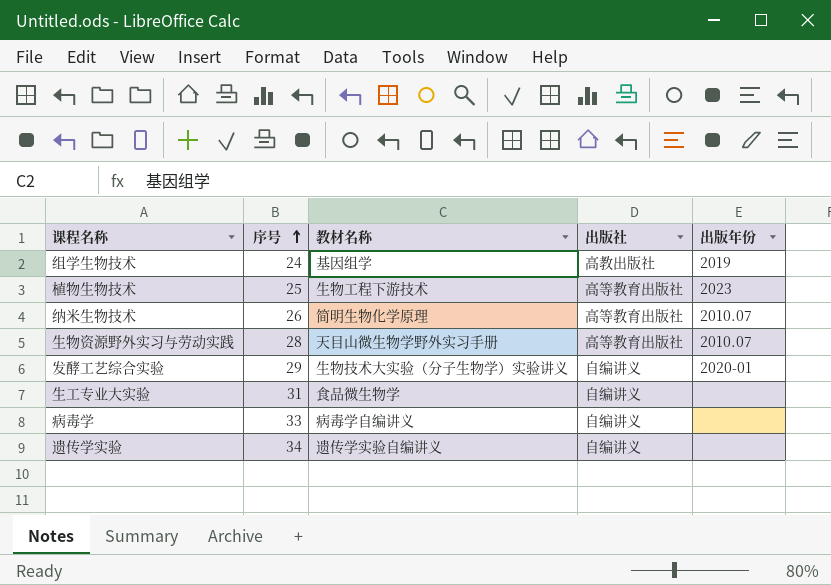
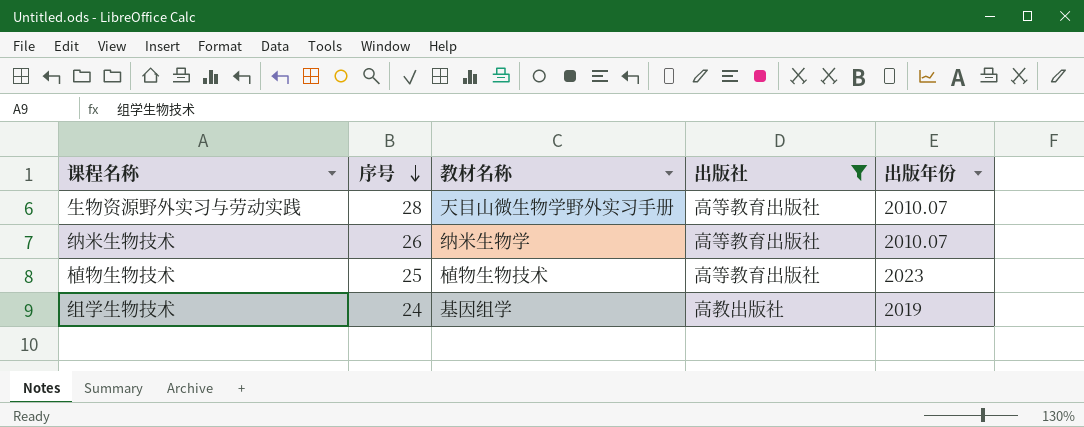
filter: none -> 出版社 != 自编讲义
row order: 序号 ascending -> 序号 descending
纳米生物技术 | 教材名称: 简明生物化学原理 -> 纳米生物学
植物生物技术 | 教材名称: 生物工程下游技术 -> 植物生物技术

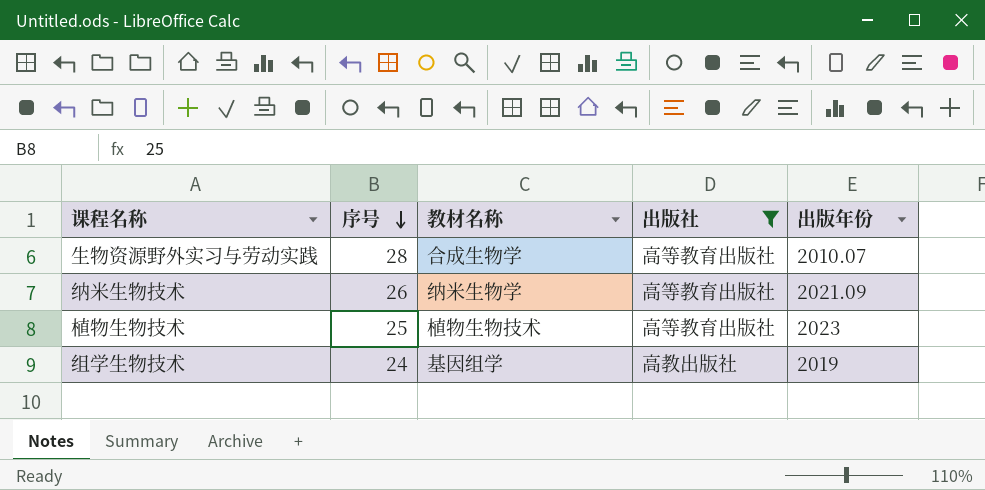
生物资源野外实习与劳动实践 | 教材名称: 天目山微生物学野外实习手册 -> 合成生物学
纳米生物技术 | 出版年份: 2010.07 -> 2021.09

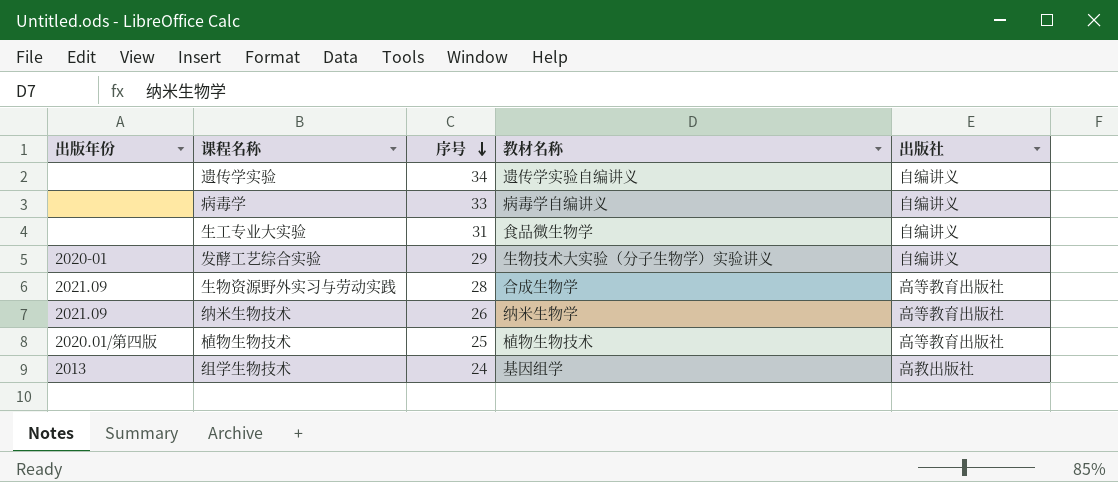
filter: 出版社 != 自编讲义 -> none
column 出版年份 | position: 5 -> 1
生物资源野外实习与劳动实践 | 出版年份: 2010.07 -> 2021.09
植物生物技术 | 出版年份: 2023 -> 2020.01/第四版
组学生物技术 | 出版年份: 2019 -> 2013

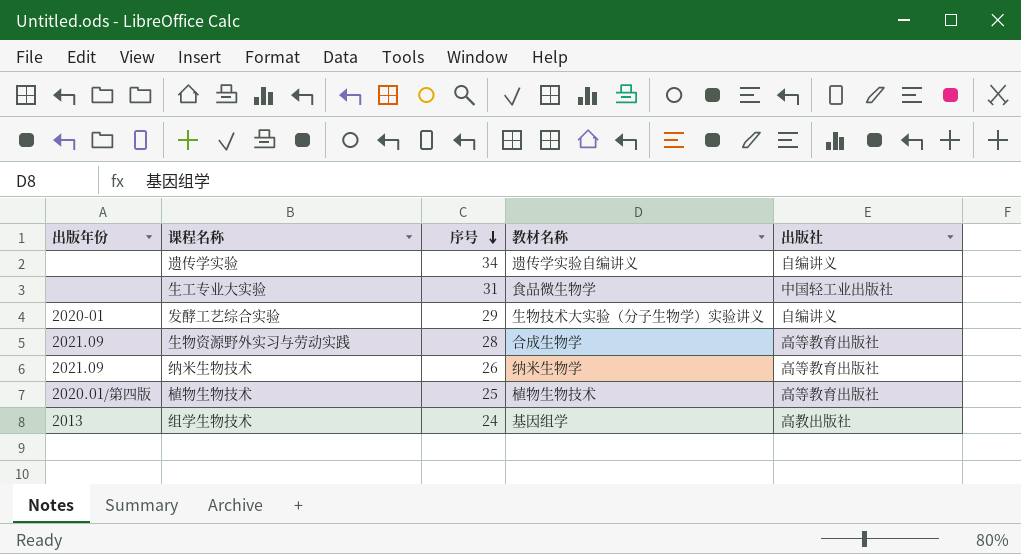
row 病毒学: none | 33 | 病毒学自编讲义 | 自编讲义 -> none
生工专业大实验 | 出版社: 自编讲义 -> 中国轻工业出版社

